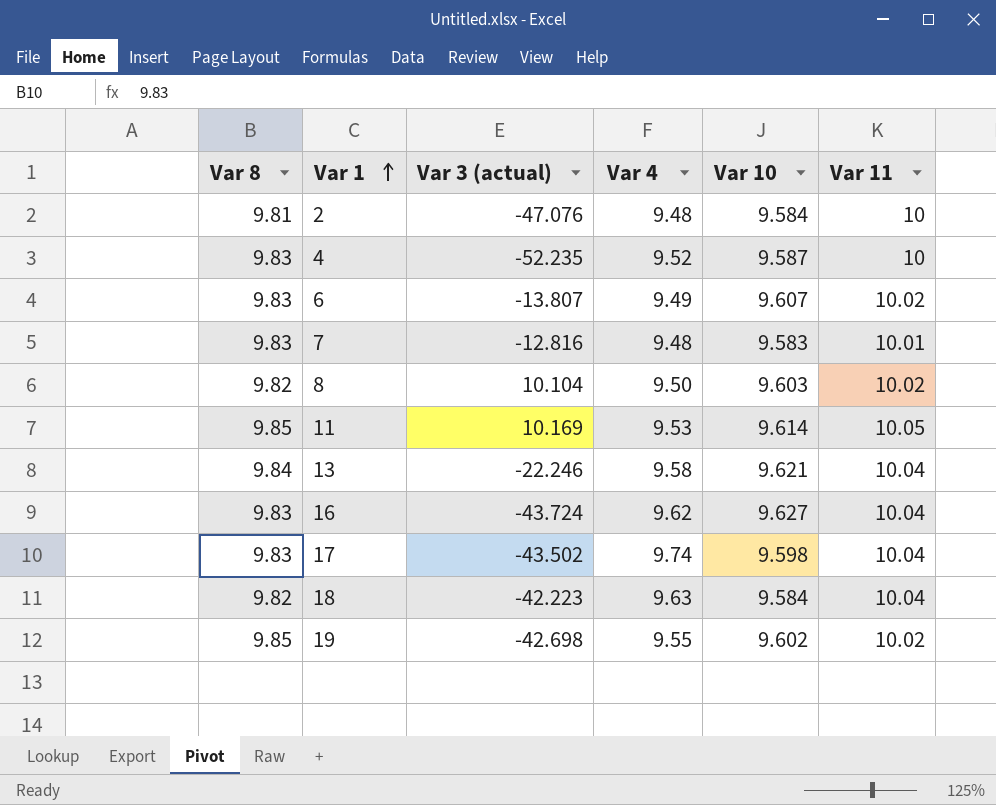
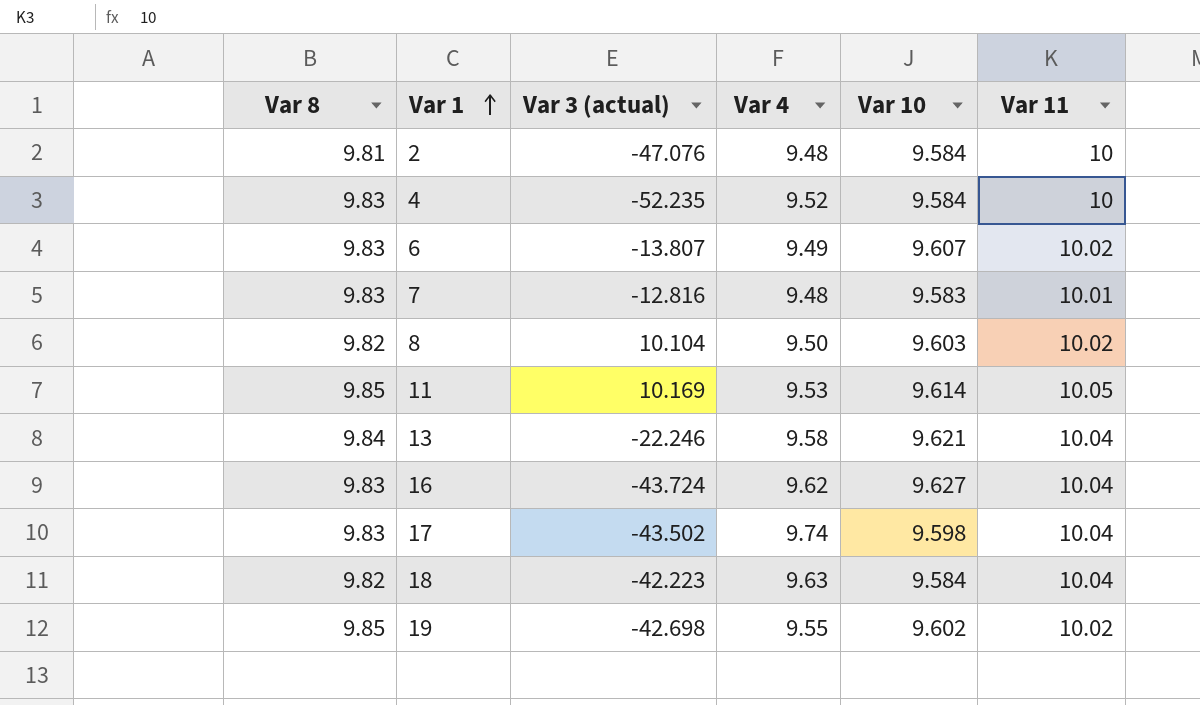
4 | Var 10: 9.587 -> 9.584

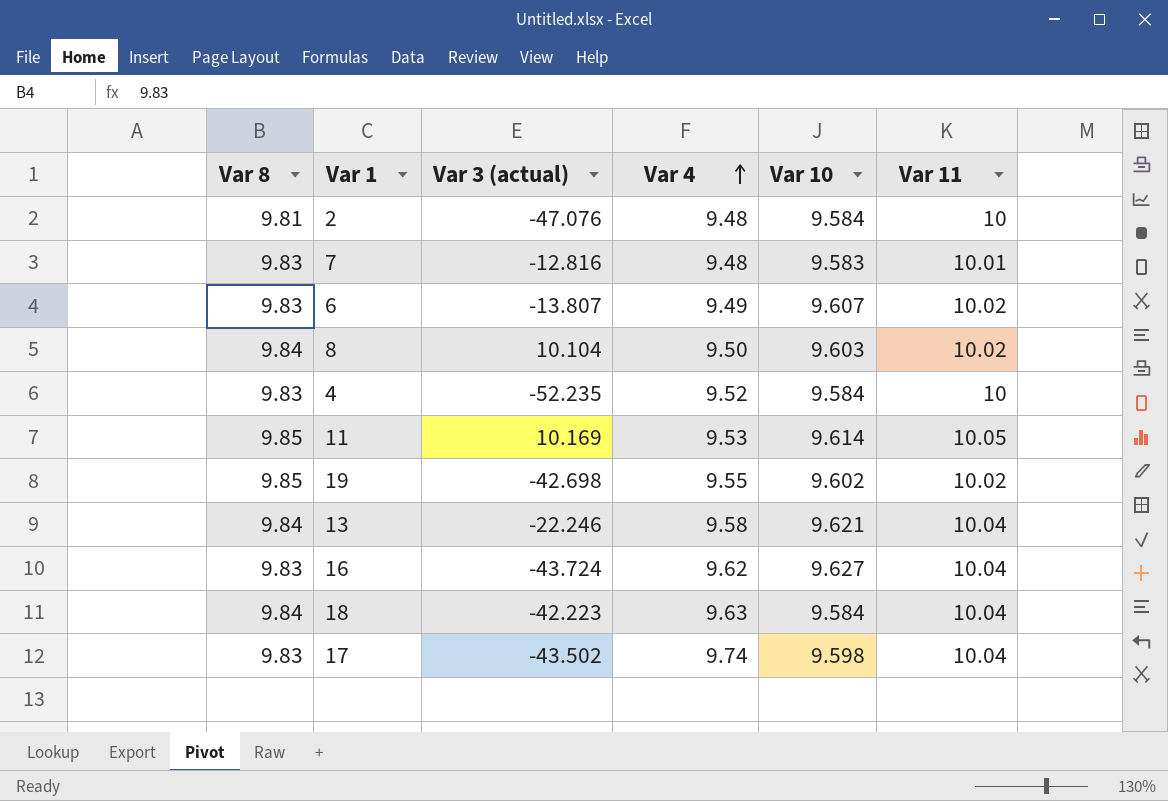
row order: Var 1 ascending -> Var 4 ascending
8 | Var 8: 9.82 -> 9.84
18 | Var 8: 9.82 -> 9.84

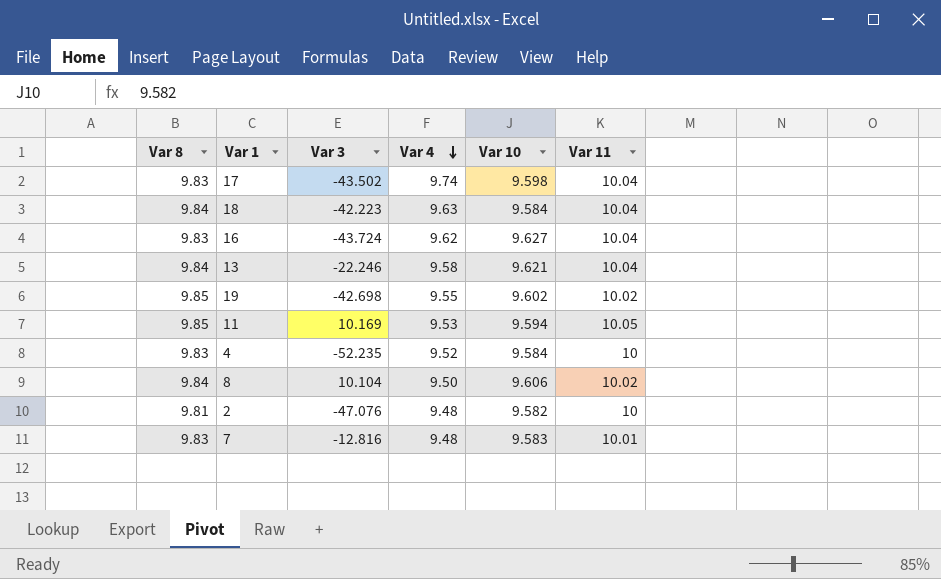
row order: Var 4 ascending -> Var 4 descending
column name: Var 3 (actual) -> Var 3
row 6: 9.83 | -13.807 | 9.49 | 9.607 | 10.02 -> none
11 | Var 10: 9.614 -> 9.594
8 | Var 10: 9.603 -> 9.606
2 | Var 10: 9.584 -> 9.582

